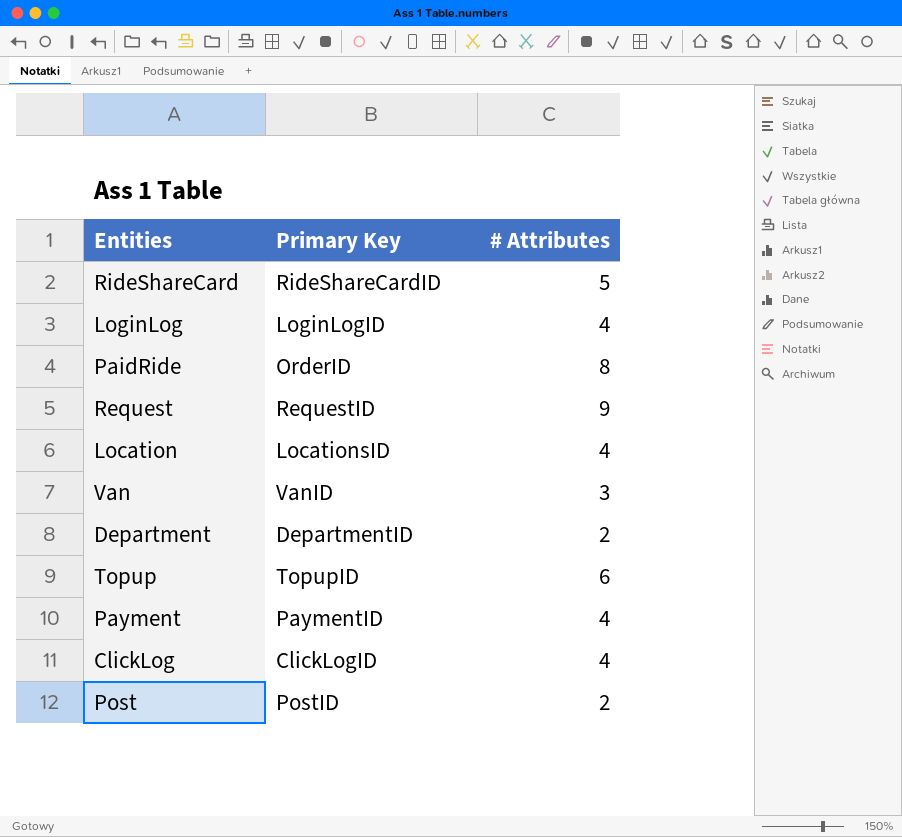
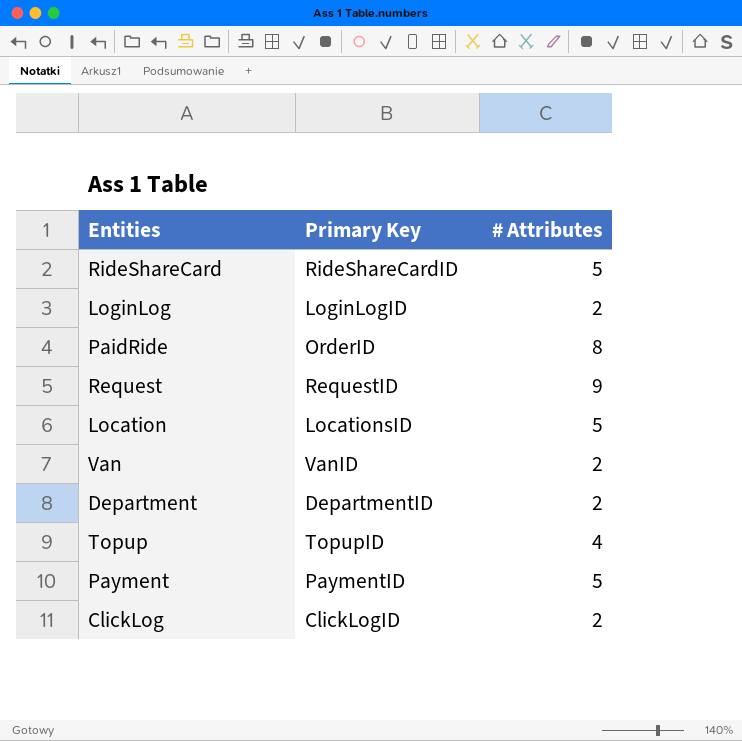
row Post: PostID | 2 -> none
LoginLog | # Attributes: 4 -> 2
Location | # Attributes: 4 -> 5
Van | # Attributes: 3 -> 2
Topup | # Attributes: 6 -> 4
Payment | # Attributes: 4 -> 5
ClickLog | # Attributes: 4 -> 2

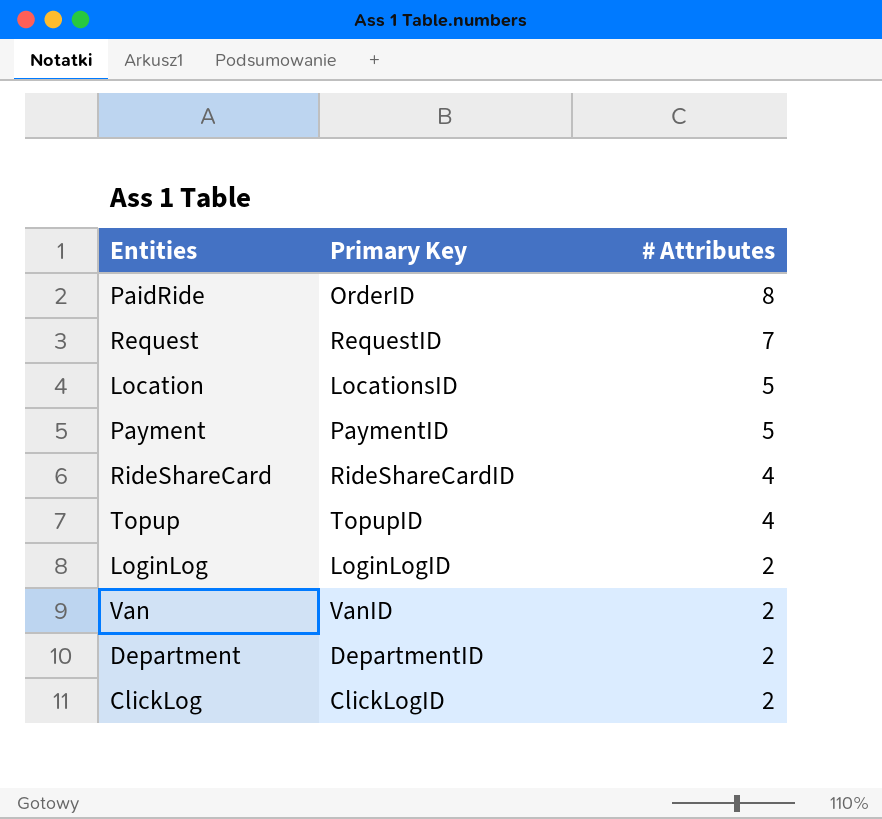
row order: none -> # Attributes descending
Request | # Attributes: 9 -> 7
RideShareCard | # Attributes: 5 -> 4

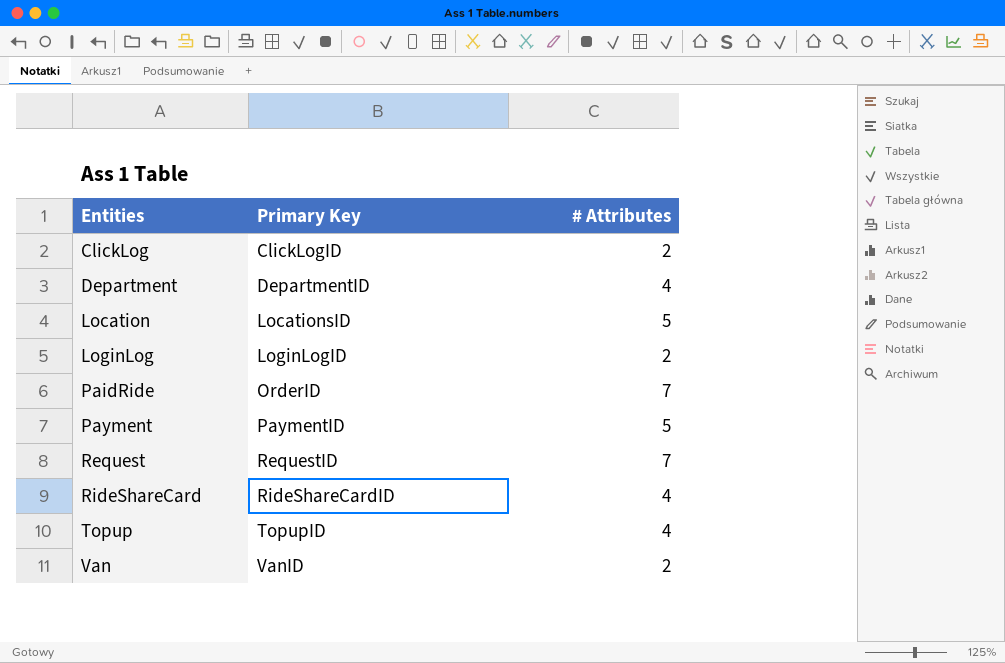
row order: # Attributes descending -> Entities ascending
Department | # Attributes: 2 -> 4
PaidRide | # Attributes: 8 -> 7

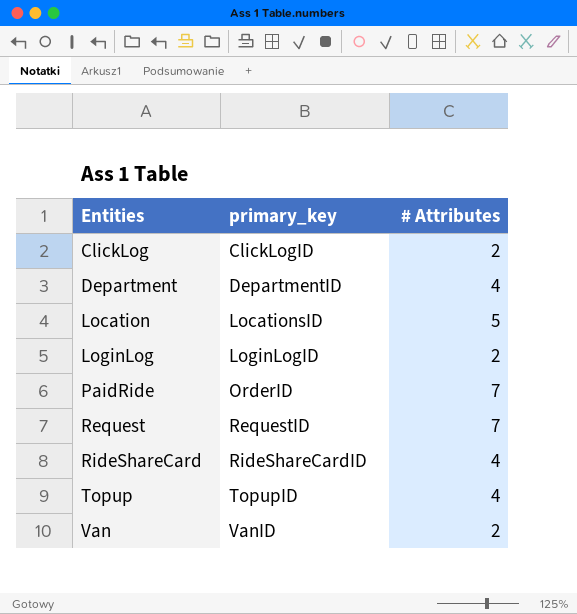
column name: Primary Key -> primary_key
row Payment: PaymentID | 5 -> none

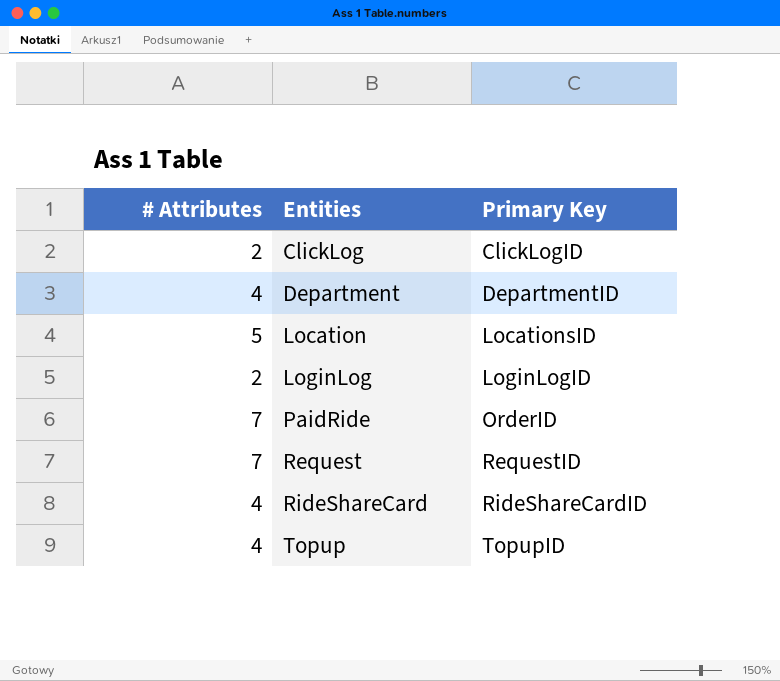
column # Attributes | position: 3 -> 1
column name: primary_key -> Primary Key
row Van: VanID | 2 -> none

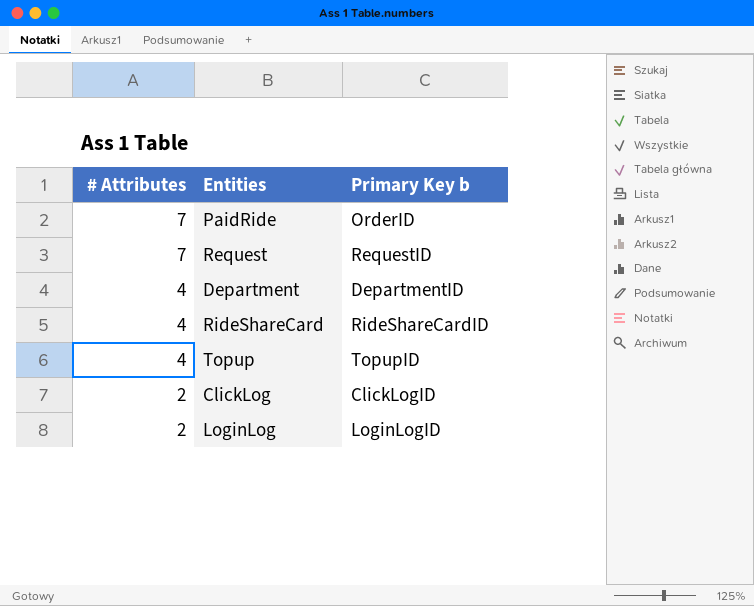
row order: Entities ascending -> # Attributes descending
column name: Primary Key -> Primary Key b
row Location: 5 | LocationsID -> none

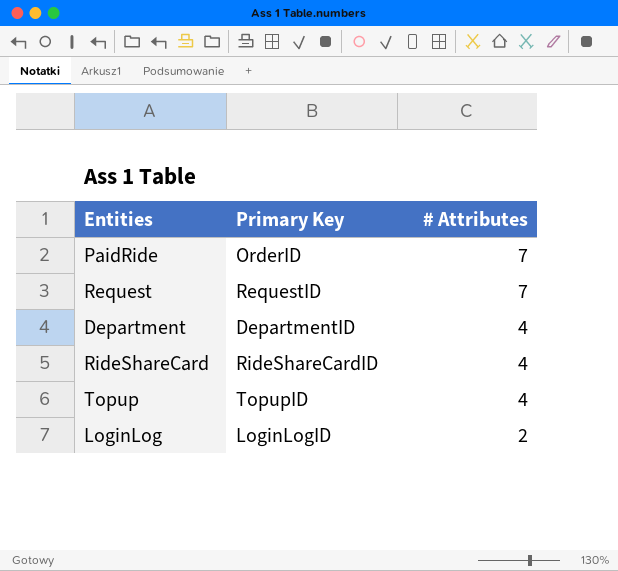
column name: Primary Key b -> Primary Key
column # Attributes | position: 1 -> 3
row ClickLog: 2 | ClickLogID -> none

